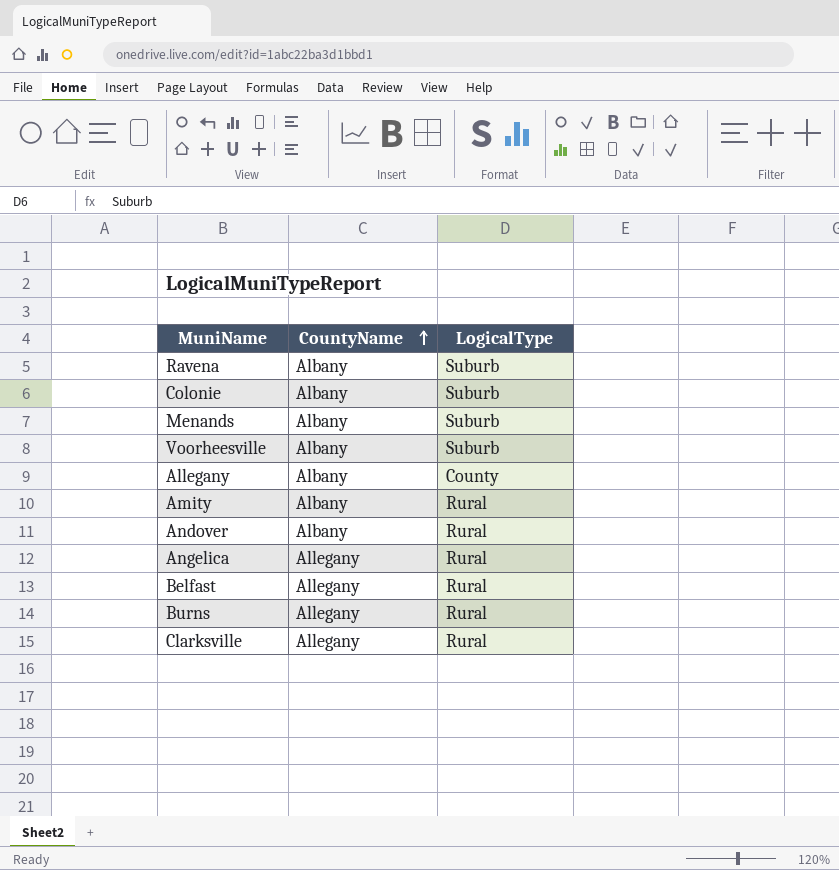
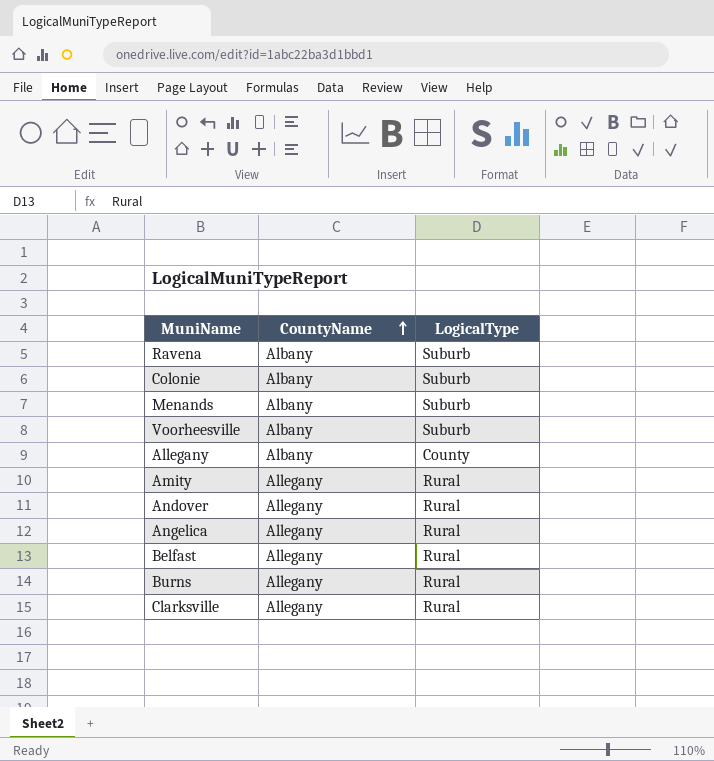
Amity | CountyName: Albany -> Allegany
Andover | CountyName: Albany -> Allegany

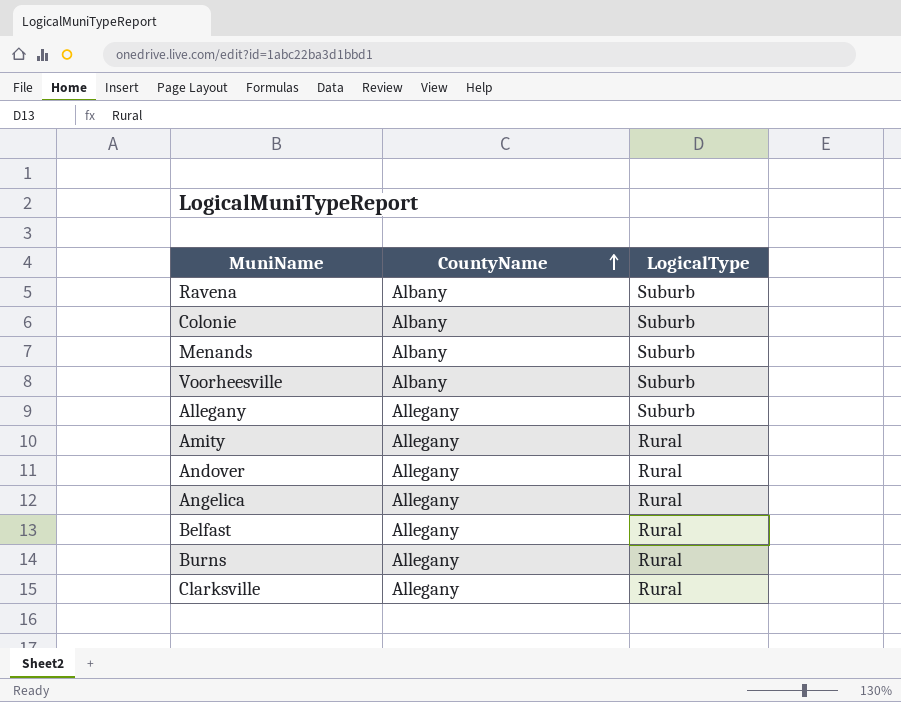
Allegany | CountyName: Albany -> Allegany
Allegany | LogicalType: County -> Suburb

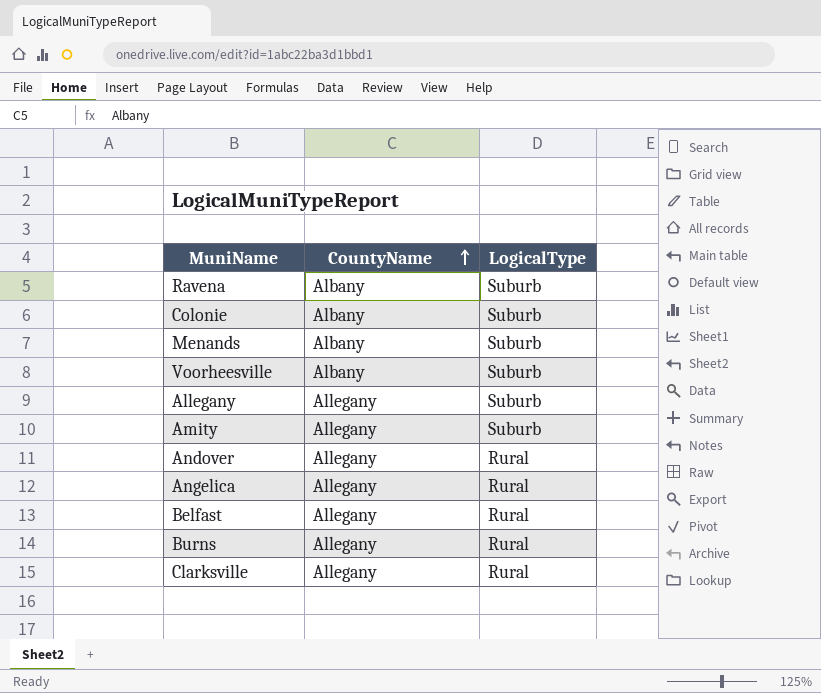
Amity | LogicalType: Rural -> Suburb

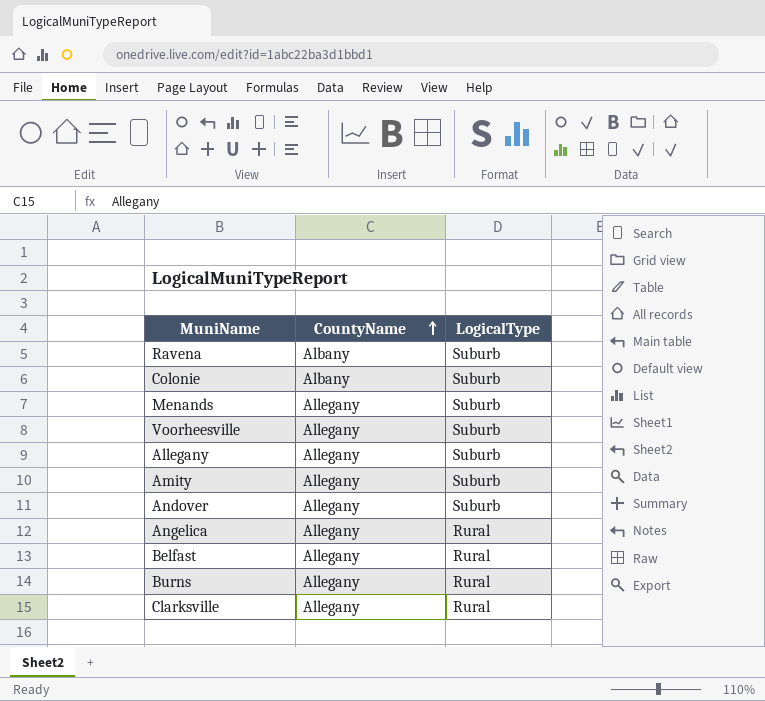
Menands | CountyName: Albany -> Allegany
Voorheesville | CountyName: Albany -> Allegany
Andover | LogicalType: Rural -> Suburb

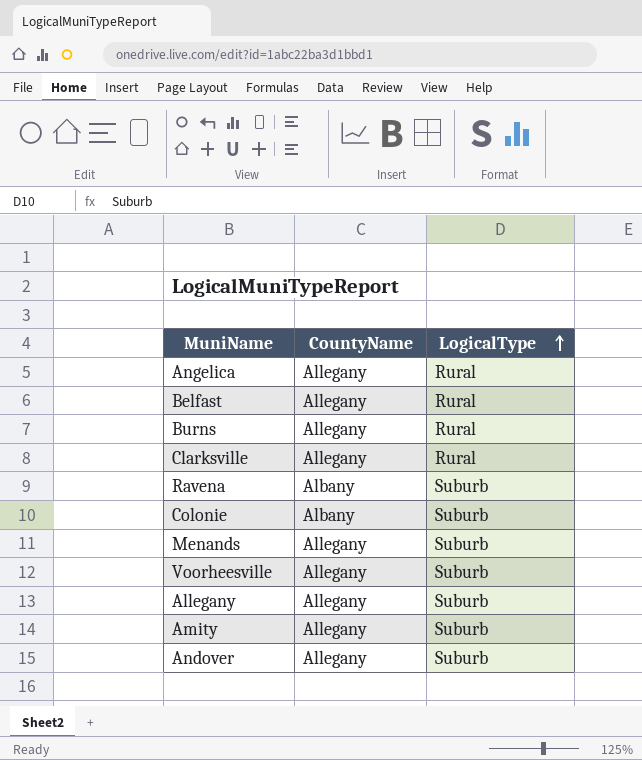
row order: CountyName ascending -> LogicalType ascending

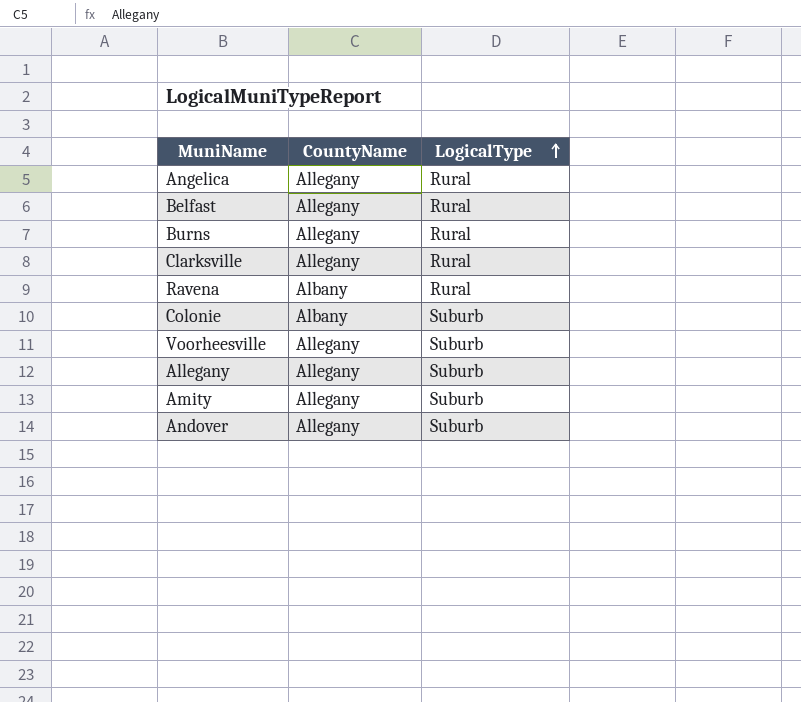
row Menands: Allegany | Suburb -> none
Ravena | LogicalType: Suburb -> Rural

